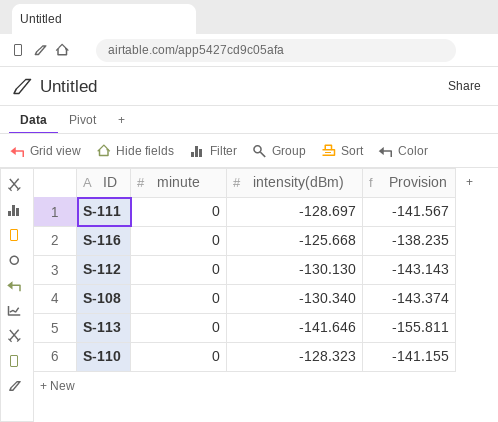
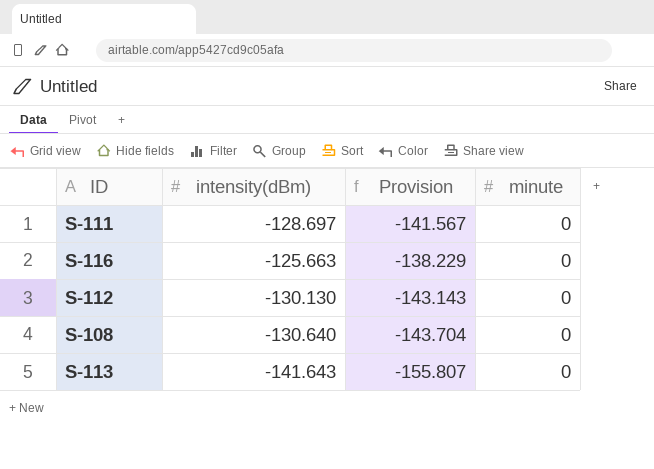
column minute | position: 2 -> 4
row S-110: 0 | -128.323 | -141.155 -> none
S-116 | intensity(dBm): -125.668 -> -125.663
S-116 | Provision: -138.235 -> -138.229
S-108 | intensity(dBm): -130.340 -> -130.640
S-108 | Provision: -143.374 -> -143.704
S-113 | intensity(dBm): -141.646 -> -141.643
S-113 | Provision: -155.811 -> -155.807

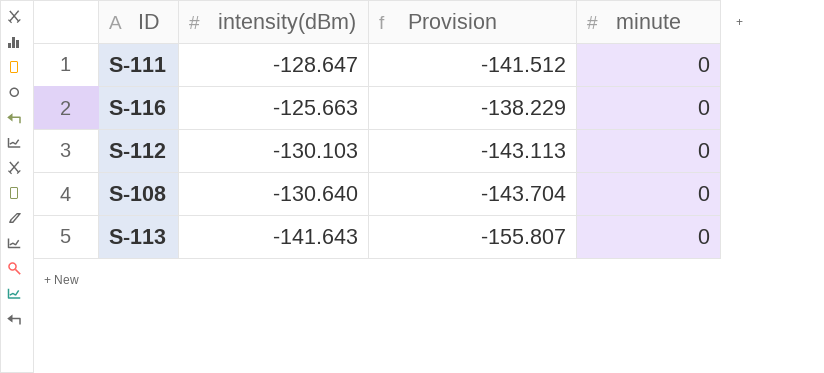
S-111 | intensity(dBm): -128.697 -> -128.647
S-111 | Provision: -141.567 -> -141.512
S-112 | intensity(dBm): -130.130 -> -130.103
S-112 | Provision: -143.143 -> -143.113

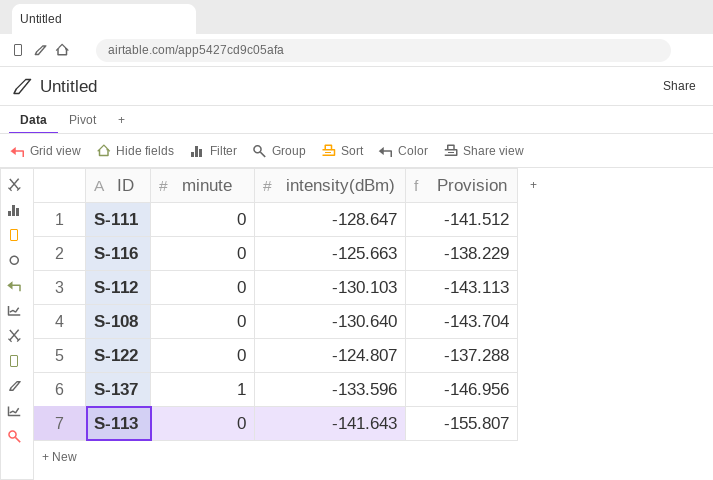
column minute | position: 4 -> 2
row S-122: none -> 0 | -124.807 | -137.288
row S-137: none -> 1 | -133.596 | -146.956

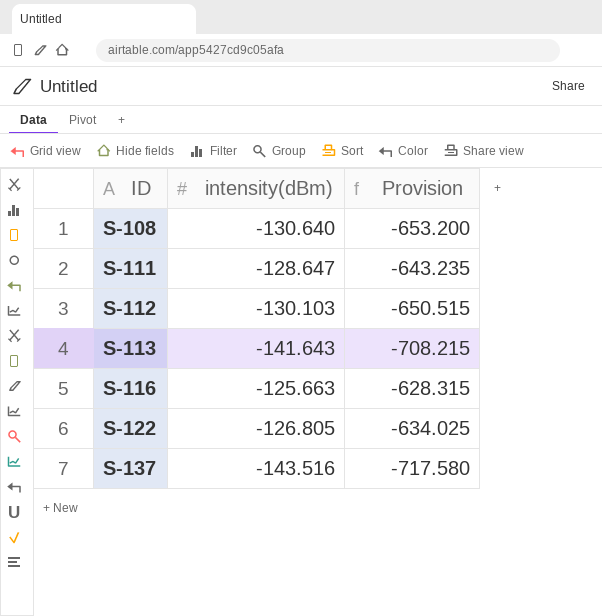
row order: none -> ID ascending
column minute | position: 2 -> none
column Provision | formula: [intensity(dBm)] * 1.1 -> [intensity(dBm)] * 5
S-122 | intensity(dBm): -124.807 -> -126.805
S-137 | intensity(dBm): -133.596 -> -143.516

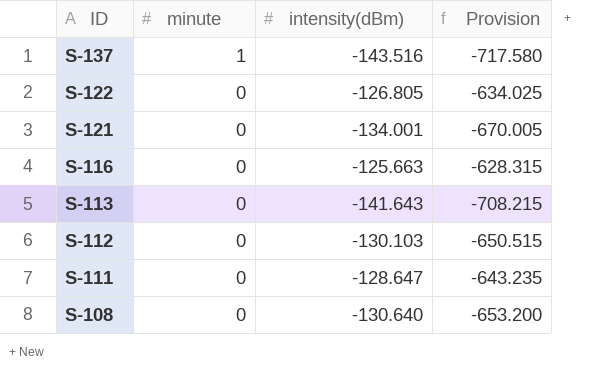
row order: ID ascending -> ID descending
column minute | position: none -> 2
row S-121: none -> 0 | -134.001 | -670.005

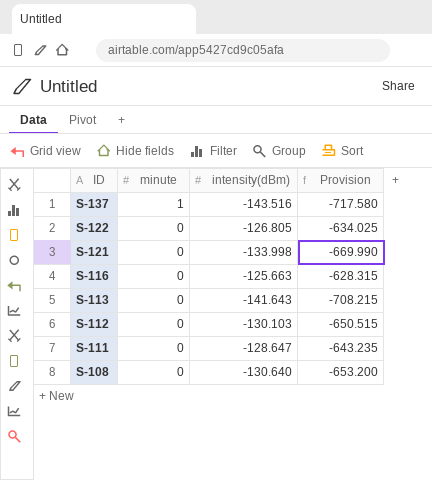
S-121 | intensity(dBm): -134.001 -> -133.998
S-121 | Provision: -670.005 -> -669.990

